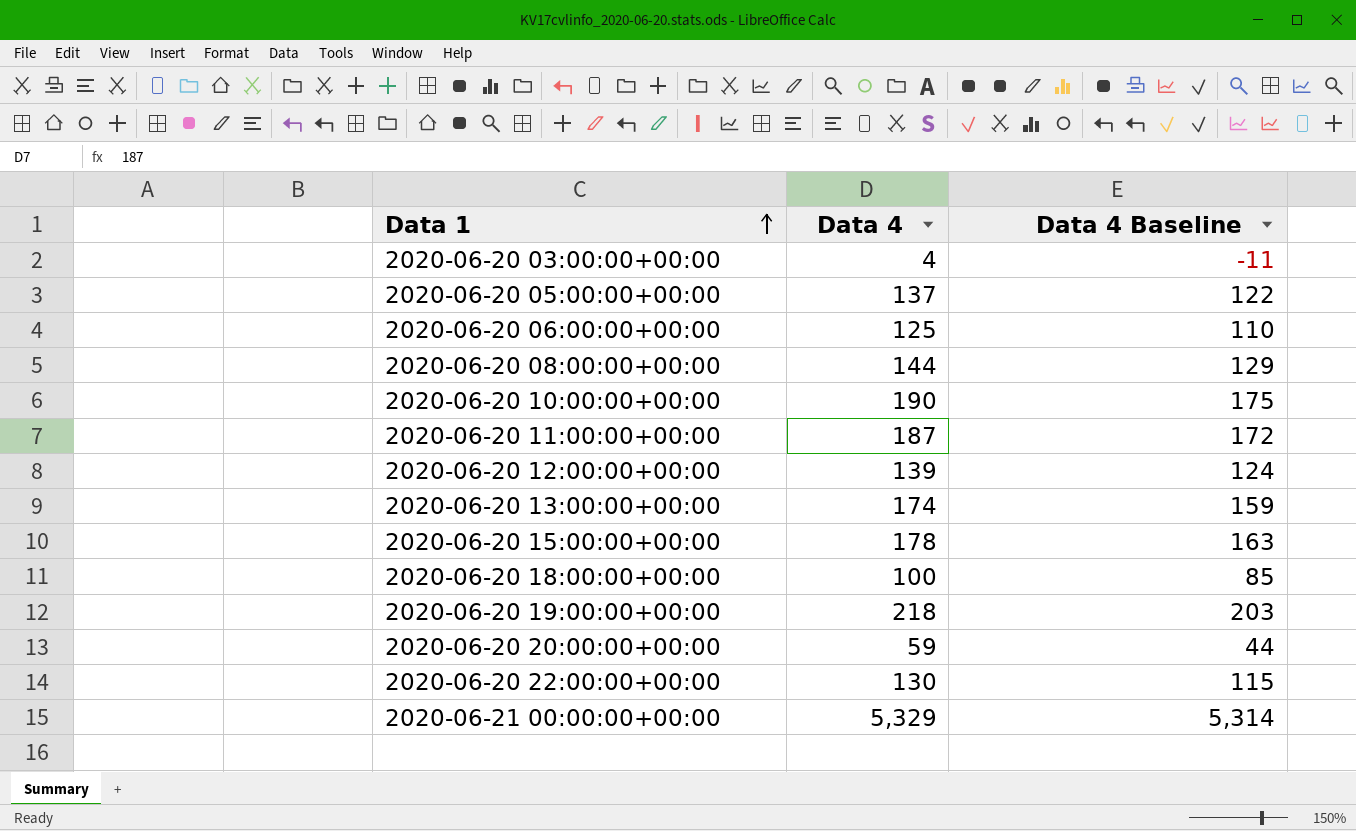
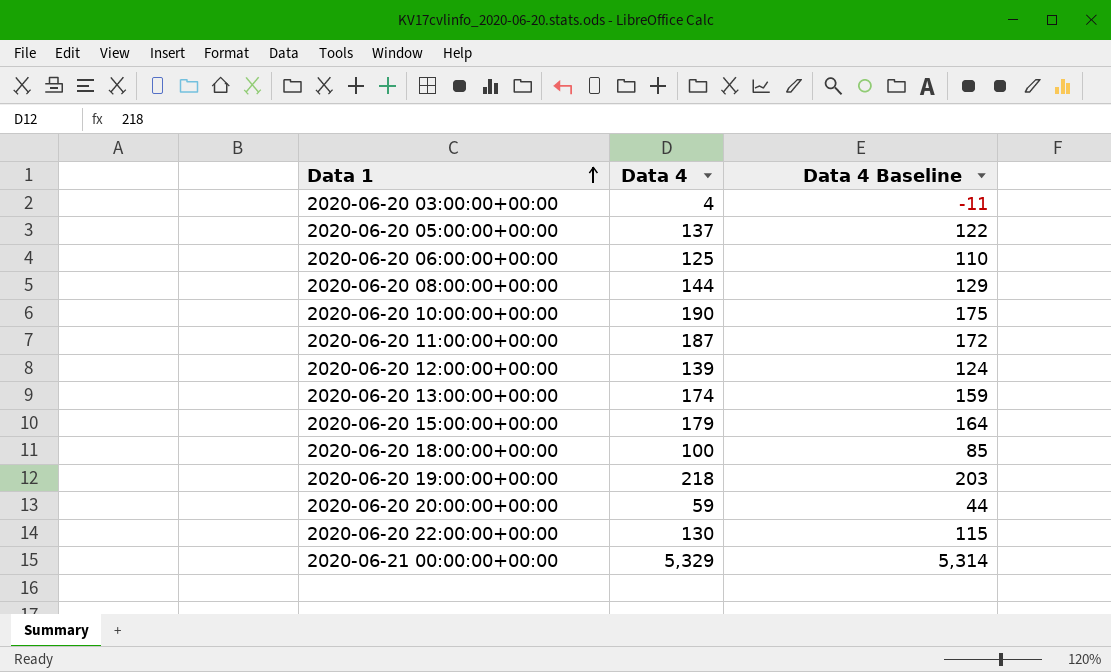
2020-06-20 15:00:00+00:00 | Data 4: 178 -> 179
2020-06-20 15:00:00+00:00 | Data 4 Baseline: 163 -> 164

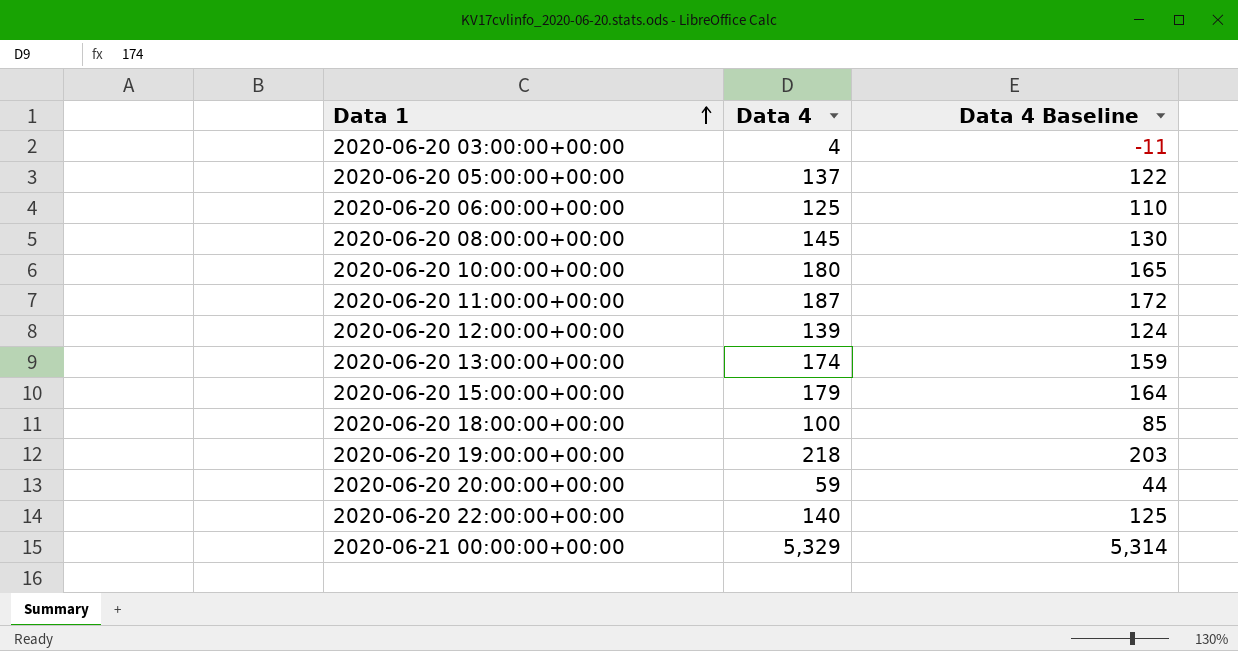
2020-06-20 08:00:00+00:00 | Data 4: 144 -> 145
2020-06-20 08:00:00+00:00 | Data 4 Baseline: 129 -> 130
2020-06-20 10:00:00+00:00 | Data 4: 190 -> 180
2020-06-20 10:00:00+00:00 | Data 4 Baseline: 175 -> 165
2020-06-20 22:00:00+00:00 | Data 4: 130 -> 140
2020-06-20 22:00:00+00:00 | Data 4 Baseline: 115 -> 125

